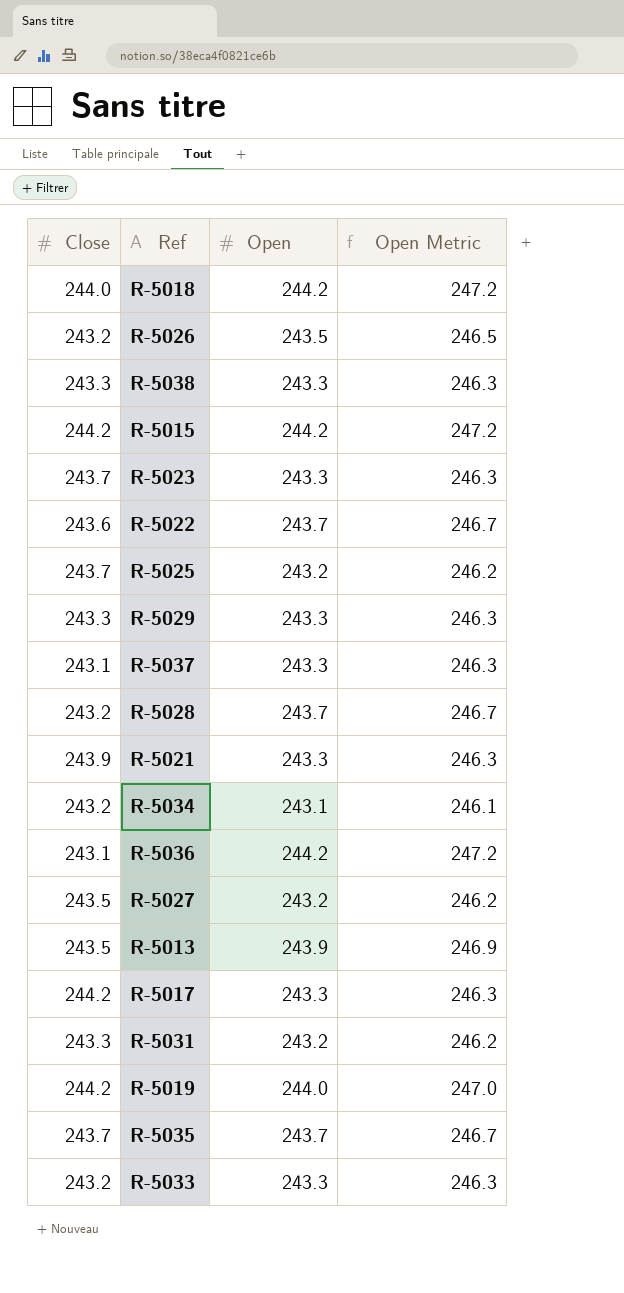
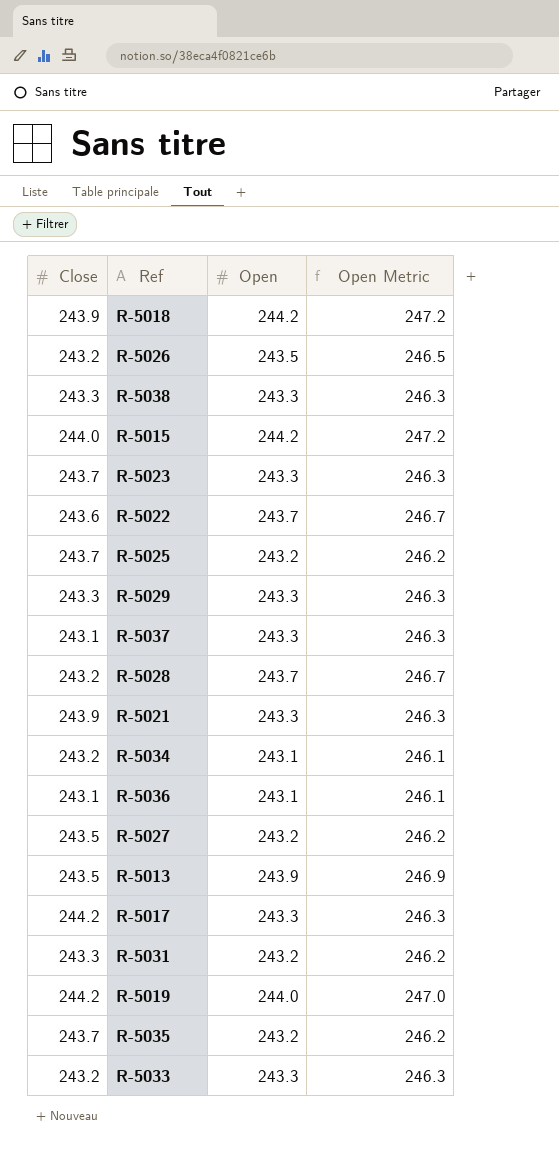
R-5018 | Close: 244.0 -> 243.9
R-5015 | Close: 244.2 -> 244.0
R-5036 | Open: 244.2 -> 243.1
R-5036 | Open Metric: 247.2 -> 246.1
R-5035 | Open: 243.7 -> 243.2
R-5035 | Open Metric: 246.7 -> 246.2

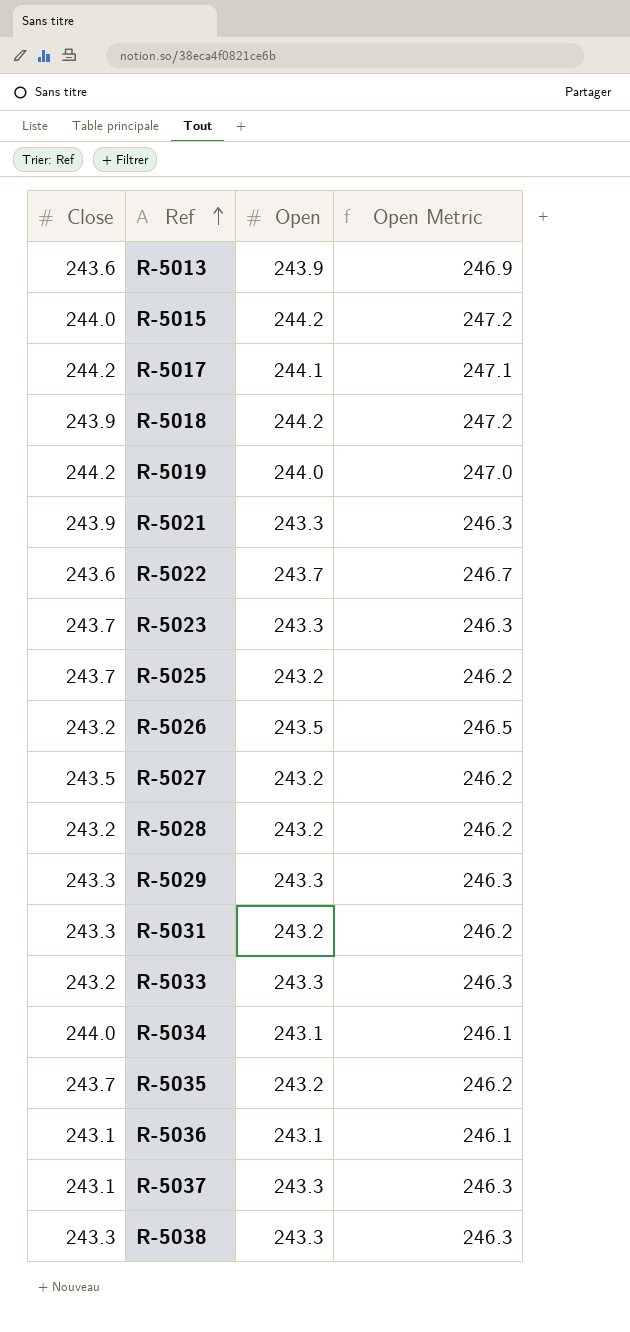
row order: none -> Ref ascending
R-5013 | Close: 243.5 -> 243.6
R-5017 | Open: 243.3 -> 244.1
R-5017 | Open Metric: 246.3 -> 247.1
R-5028 | Open: 243.7 -> 243.2
R-5028 | Open Metric: 246.7 -> 246.2
R-5034 | Close: 243.2 -> 244.0

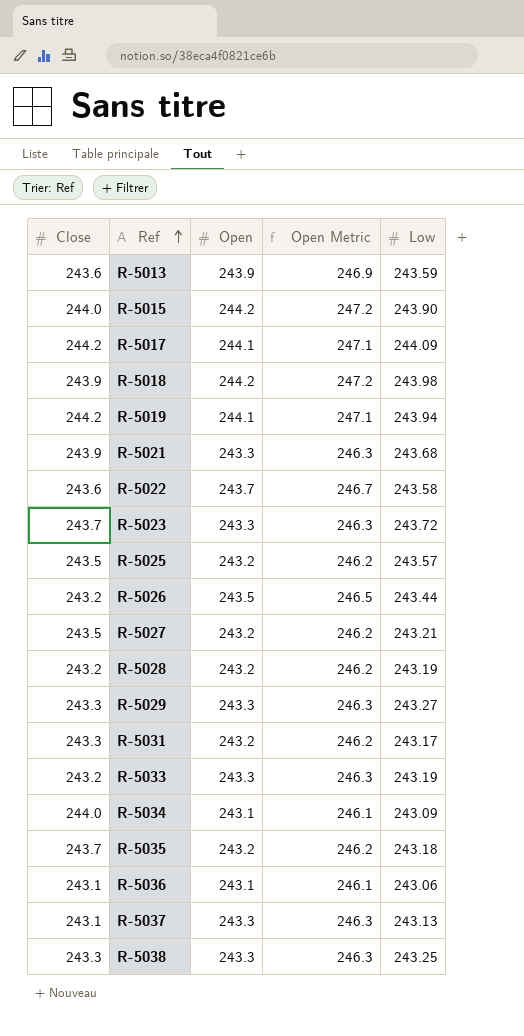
column Low | position: none -> 5
R-5019 | Open: 244.0 -> 244.1
R-5019 | Open Metric: 247.0 -> 247.1
R-5025 | Close: 243.7 -> 243.5

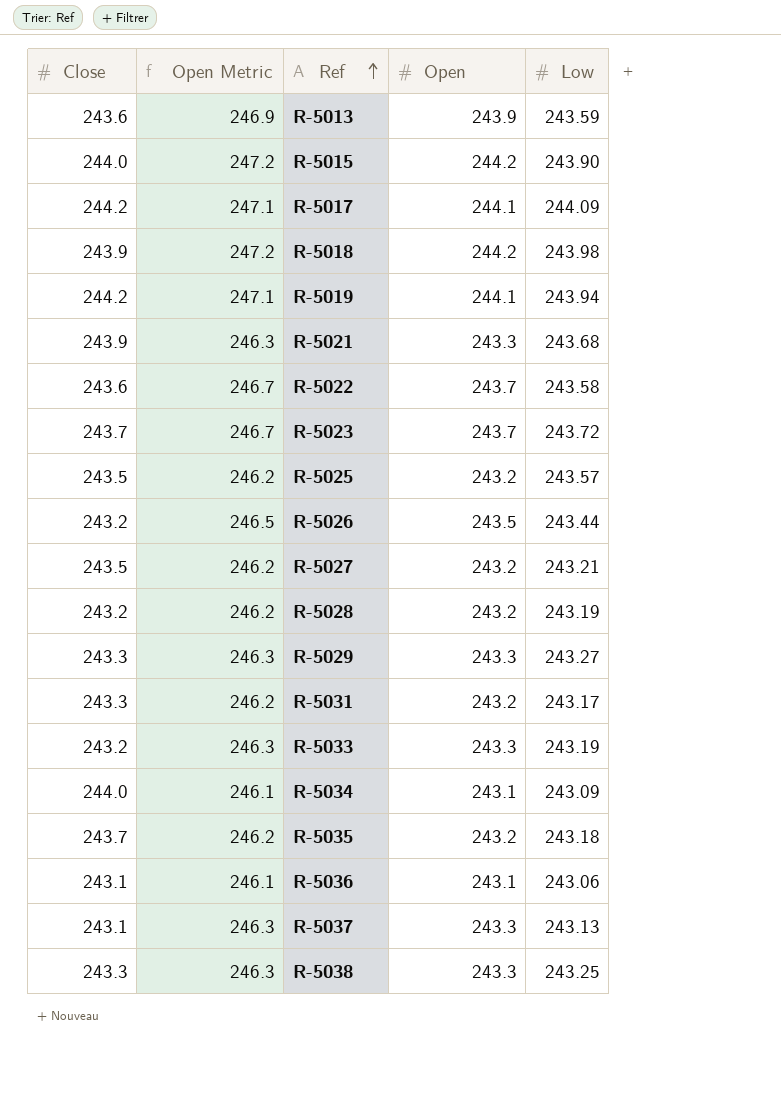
column Open Metric | position: 4 -> 2
R-5023 | Open Metric: 246.3 -> 246.7
R-5023 | Open: 243.3 -> 243.7

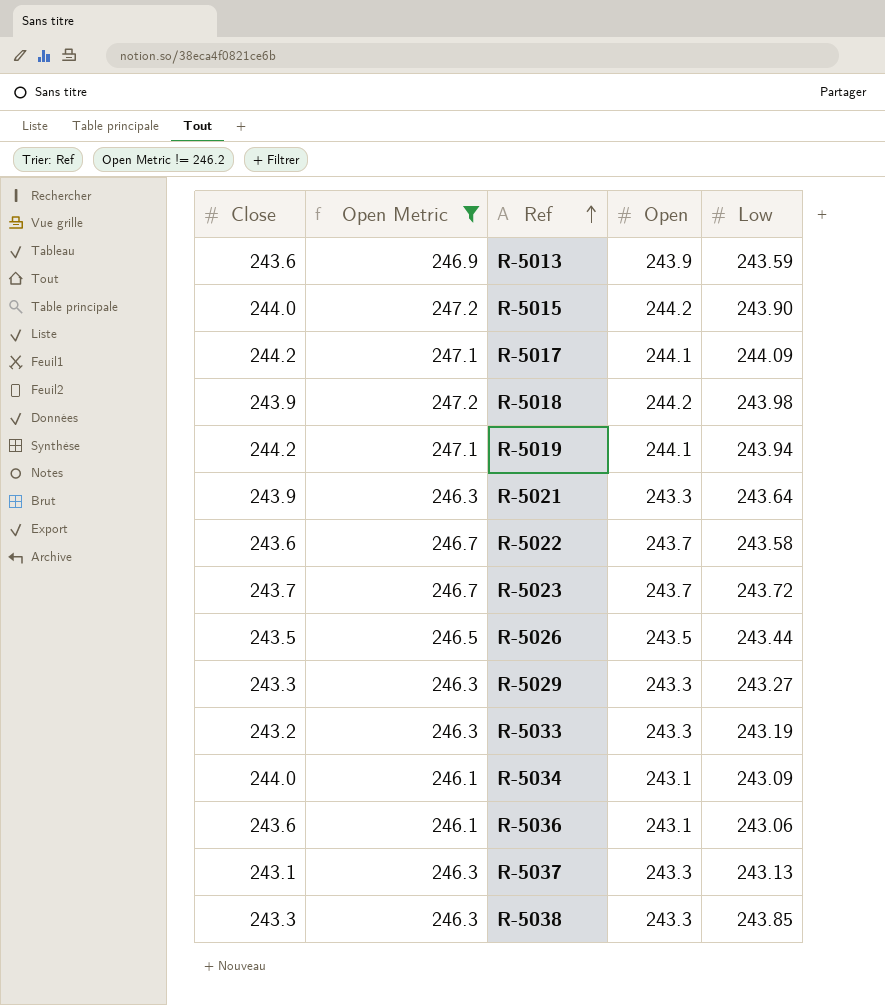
filter: none -> Open Metric != 246.2
R-5021 | Low: 243.68 -> 243.64
R-5026 | Close: 243.2 -> 243.5
R-5036 | Close: 243.1 -> 243.6
R-5038 | Low: 243.25 -> 243.85

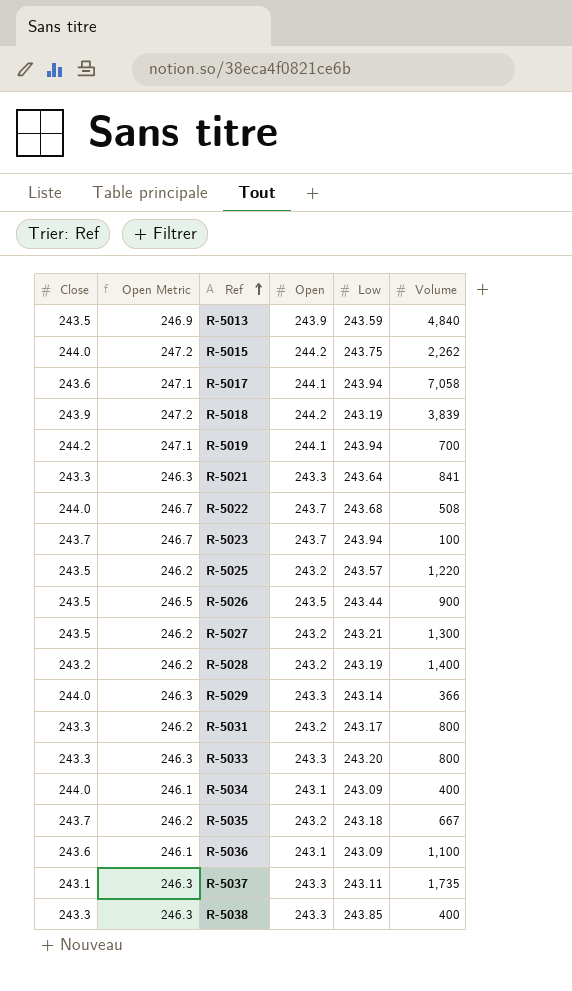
filter: Open Metric != 246.2 -> none
column Volume | position: none -> 6
R-5013 | Close: 243.6 -> 243.5
R-5015 | Low: 243.90 -> 243.75
R-5017 | Close: 244.2 -> 243.6
R-5017 | Low: 244.09 -> 243.94
R-5018 | Low: 243.98 -> 243.19
R-5021 | Close: 243.9 -> 243.3
R-5022 | Close: 243.6 -> 244.0
R-5022 | Low: 243.58 -> 243.68
R-5023 | Low: 243.72 -> 243.94
R-5029 | Close: 243.3 -> 244.0
R-5029 | Low: 243.27 -> 243.14
R-5033 | Close: 243.2 -> 243.3
R-5033 | Low: 243.19 -> 243.20
R-5036 | Low: 243.06 -> 243.09
R-5037 | Low: 243.13 -> 243.11

